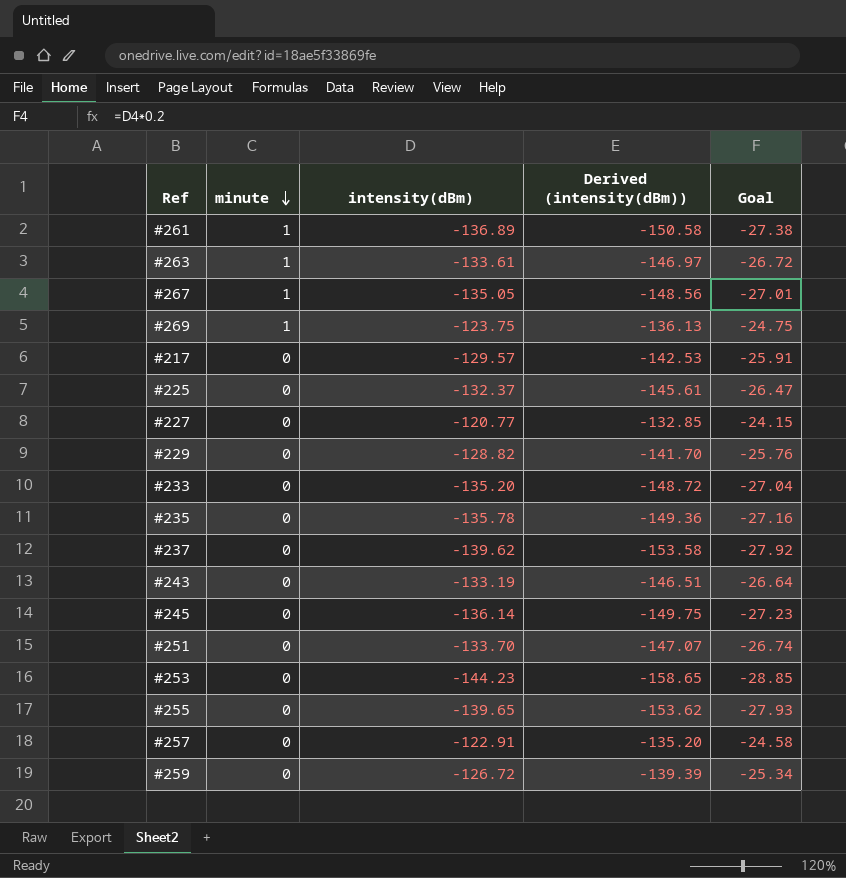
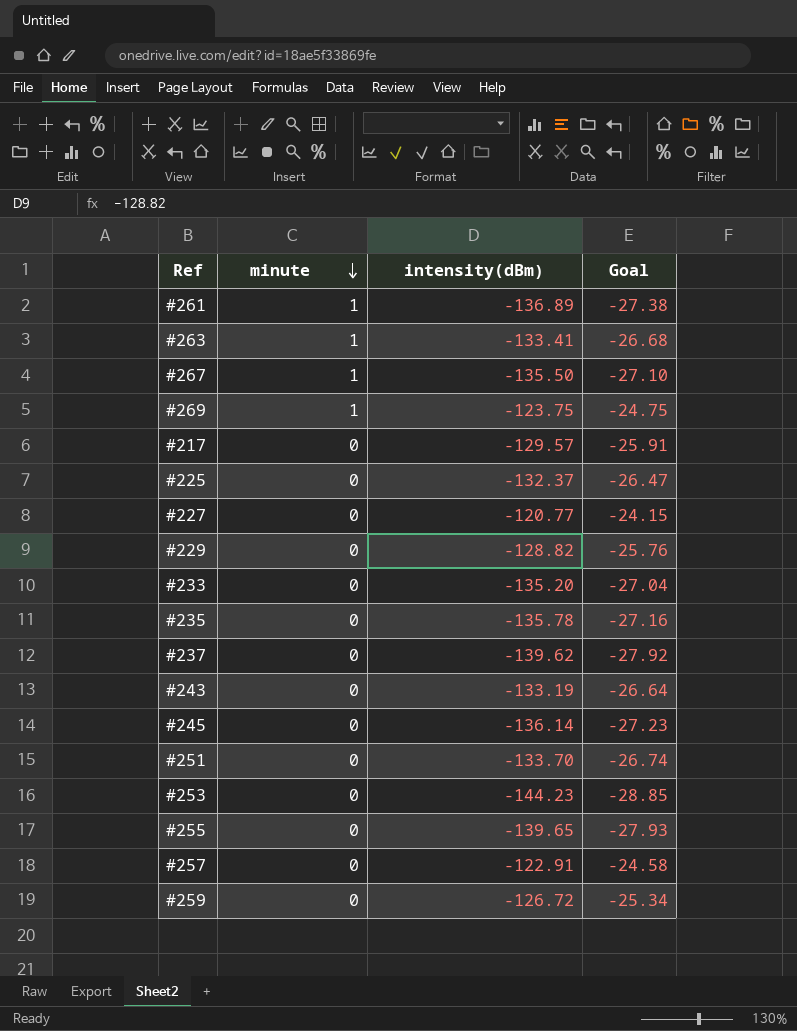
column Derived (intensity(dBm)) | formula: [intensity(dBm)] * 1.1 -> none
#263 | intensity(dBm): -133.61 -> -133.41
#263 | Goal: -26.72 -> -26.68
#267 | intensity(dBm): -135.05 -> -135.50
#267 | Goal: -27.01 -> -27.10

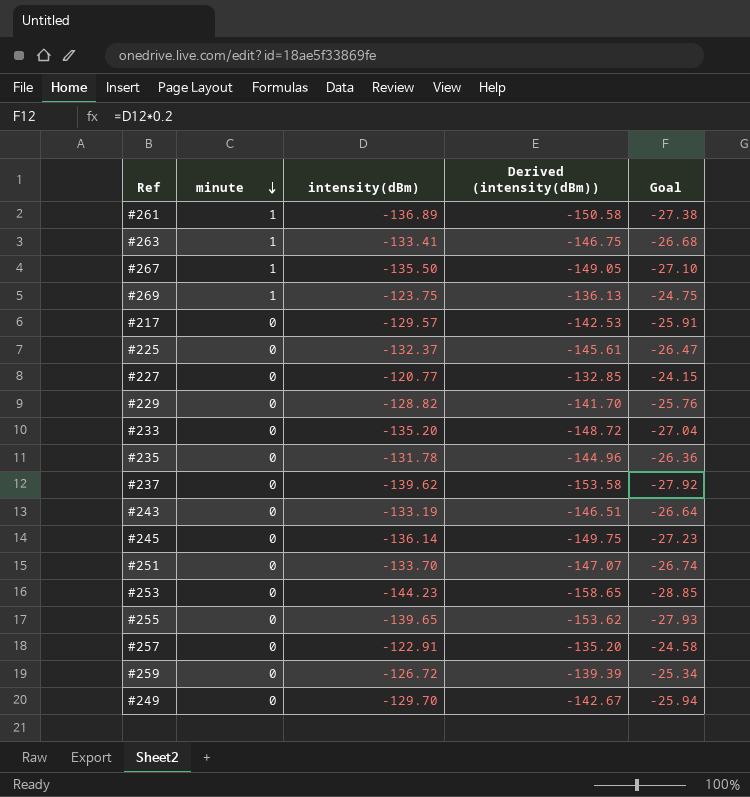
column Derived (intensity(dBm)) | formula: none -> [intensity(dBm)] * 1.1
#235 | intensity(dBm): -135.78 -> -131.78
#235 | Goal: -27.16 -> -26.36
row #249: none -> 0 | -129.70 | -142.67 | -25.94

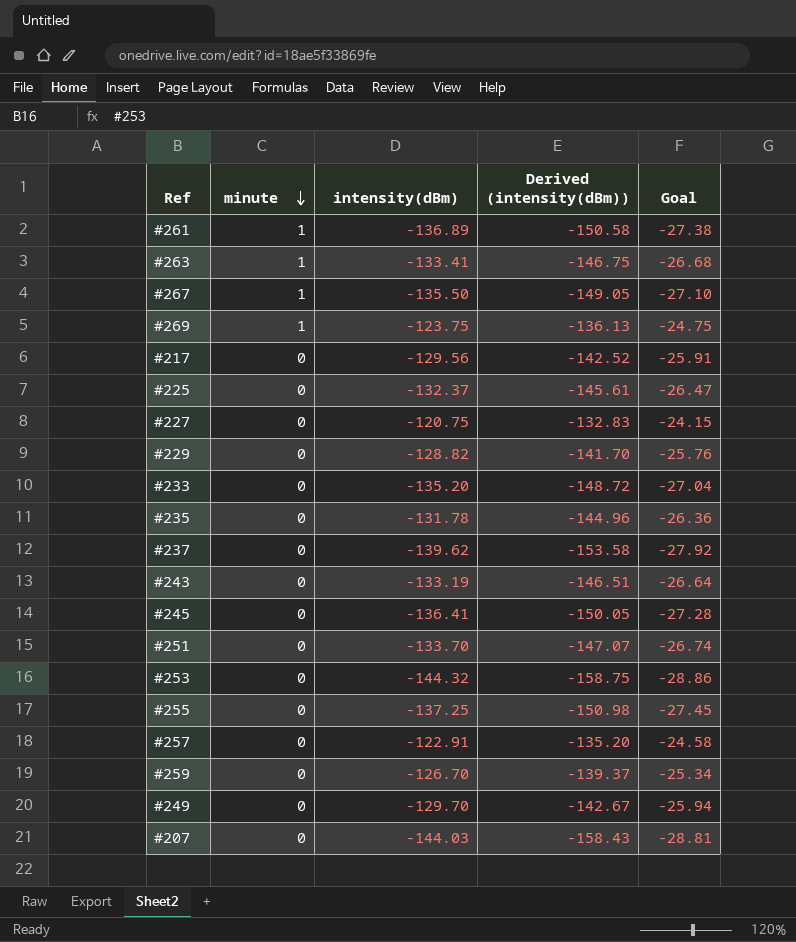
#217 | intensity(dBm): -129.57 -> -129.56
#217 | Derived (intensity(dBm)): -142.53 -> -142.52
#227 | intensity(dBm): -120.77 -> -120.75
#227 | Derived (intensity(dBm)): -132.85 -> -132.83
#245 | intensity(dBm): -136.14 -> -136.41
#245 | Derived (intensity(dBm)): -149.75 -> -150.05
#245 | Goal: -27.23 -> -27.28
#253 | intensity(dBm): -144.23 -> -144.32
#253 | Derived (intensity(dBm)): -158.65 -> -158.75
#253 | Goal: -28.85 -> -28.86
#255 | intensity(dBm): -139.65 -> -137.25
#255 | Derived (intensity(dBm)): -153.62 -> -150.98
#255 | Goal: -27.93 -> -27.45
#259 | intensity(dBm): -126.72 -> -126.70
#259 | Derived (intensity(dBm)): -139.39 -> -139.37
row #207: none -> 0 | -144.03 | -158.43 | -28.81

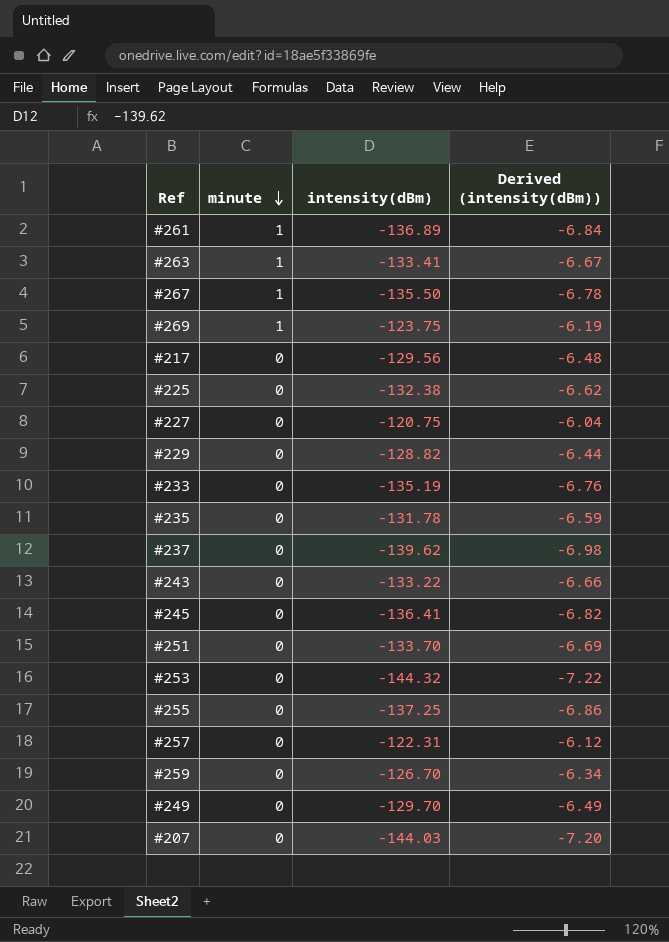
column Goal | formula: [intensity(dBm)] * 0.2 -> none
column Derived (intensity(dBm)) | formula: [intensity(dBm)] * 1.1 -> [intensity(dBm)] * 0.05
#225 | intensity(dBm): -132.37 -> -132.38
#233 | intensity(dBm): -135.20 -> -135.19
#243 | intensity(dBm): -133.19 -> -133.22
#257 | intensity(dBm): -122.91 -> -122.31

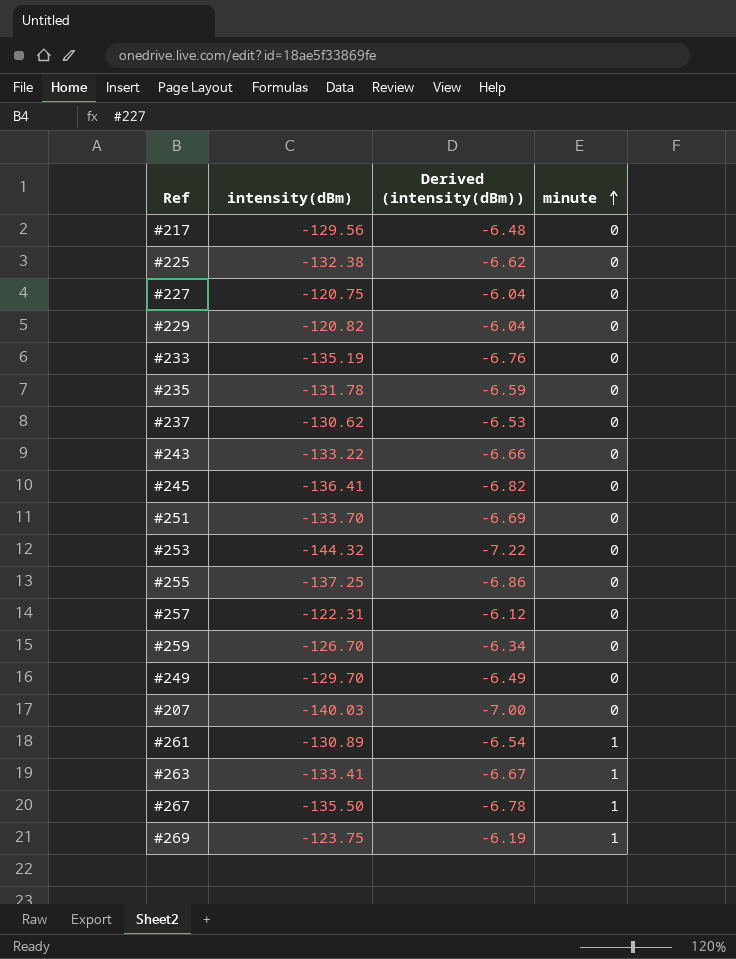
row order: minute descending -> minute ascending
column minute | position: 2 -> 4
#229 | intensity(dBm): -128.82 -> -120.82
#229 | Derived (intensity(dBm)): -6.44 -> -6.04
#237 | intensity(dBm): -139.62 -> -130.62
#237 | Derived (intensity(dBm)): -6.98 -> -6.53
#207 | intensity(dBm): -144.03 -> -140.03
#207 | Derived (intensity(dBm)): -7.20 -> -7.00
#261 | intensity(dBm): -136.89 -> -130.89
#261 | Derived (intensity(dBm)): -6.84 -> -6.54

